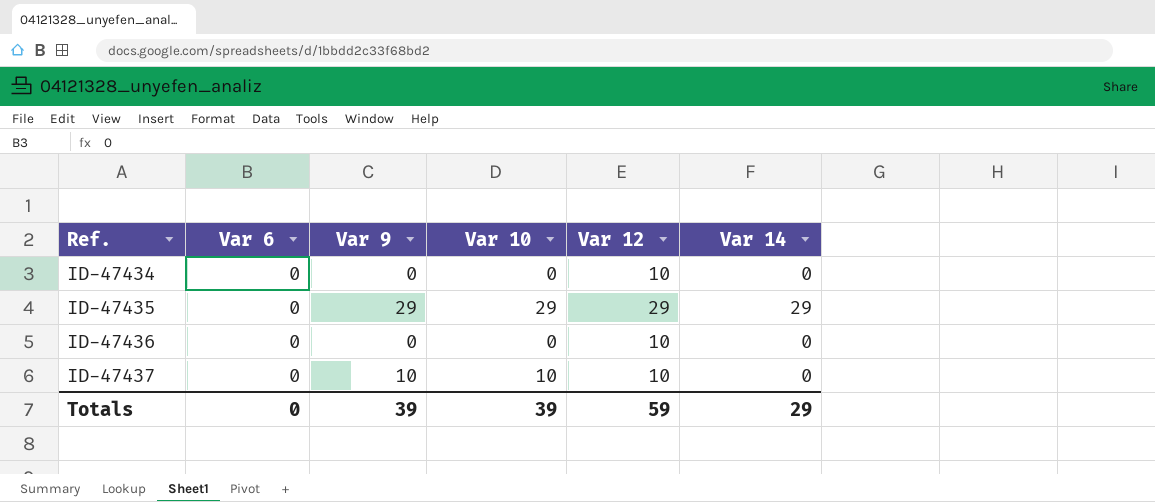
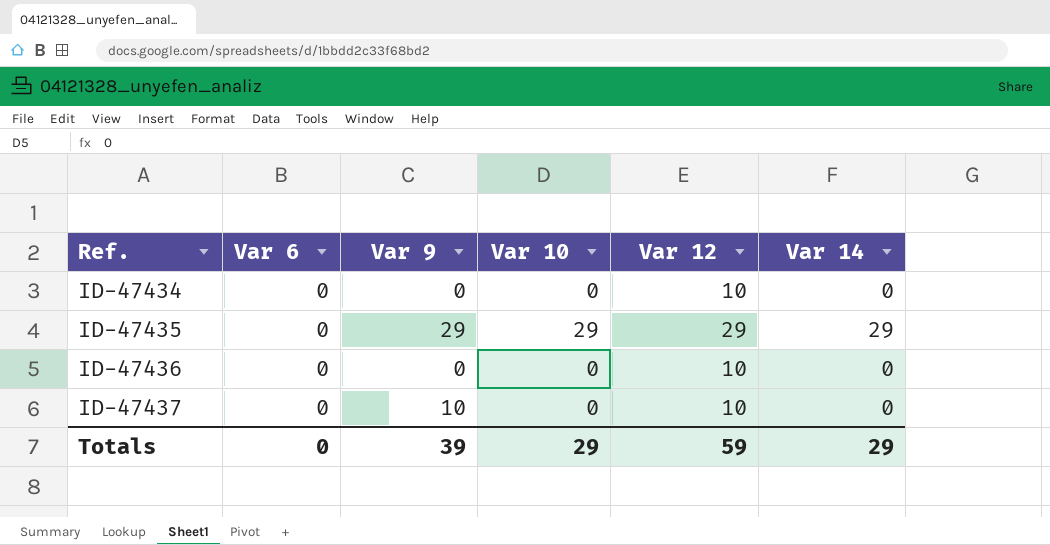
ID-47437 | Var 10: 10 -> 0
Totals | Var 10: 39 -> 29

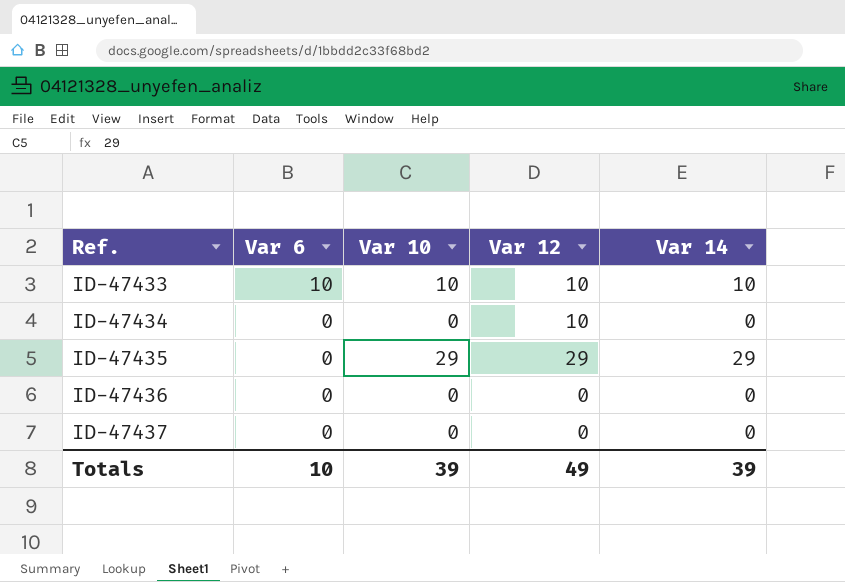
column Var 9 | position: 3 -> none
row ID-47433: none -> 10 | 10 | 10 | 10
ID-47436 | Var 12: 10 -> 0
ID-47437 | Var 12: 10 -> 0
Totals | Var 6: 0 -> 10
Totals | Var 10: 29 -> 39
Totals | Var 12: 59 -> 49
Totals | Var 14: 29 -> 39

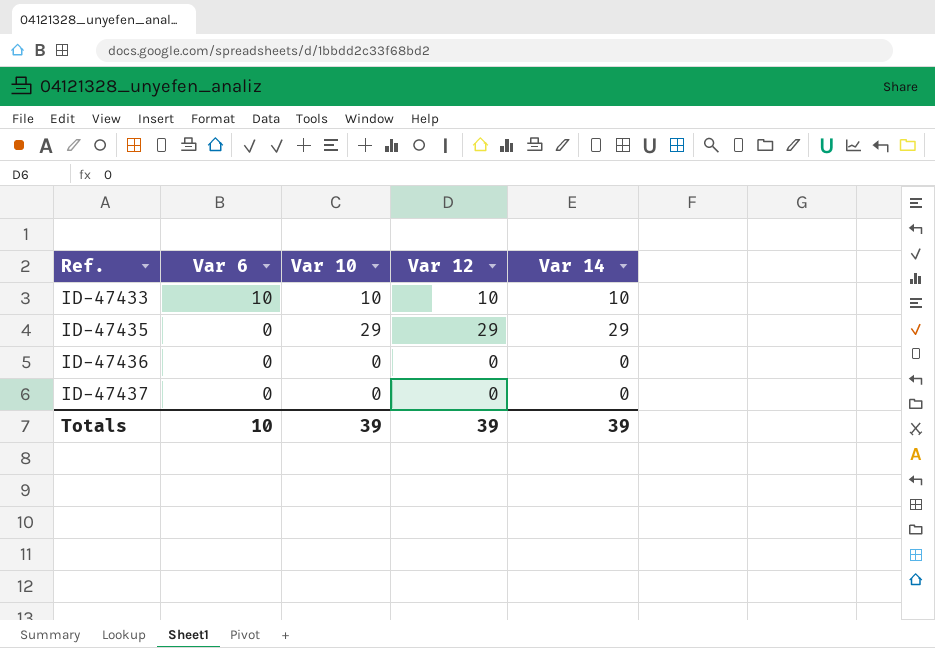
row ID-47434: 0 | 0 | 10 | 0 -> none
Totals | Var 12: 49 -> 39

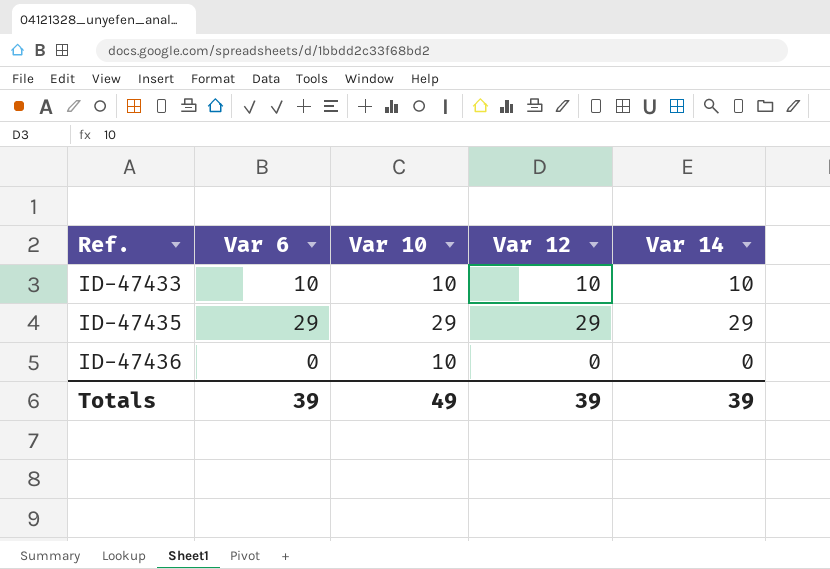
row ID-47437: 0 | 0 | 0 | 0 -> none
ID-47435 | Var 6: 0 -> 29
ID-47436 | Var 10: 0 -> 10
Totals | Var 6: 10 -> 39
Totals | Var 10: 39 -> 49

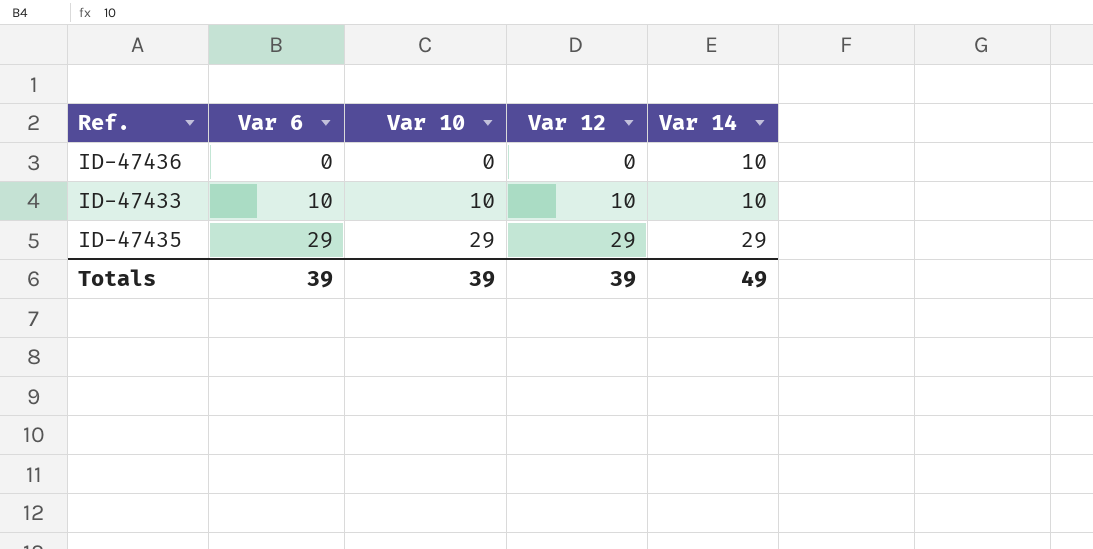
row order: Ref. ascending -> Var 6 ascending
ID-47436 | Var 10: 10 -> 0
ID-47436 | Var 14: 0 -> 10
Totals | Var 10: 49 -> 39
Totals | Var 14: 39 -> 49

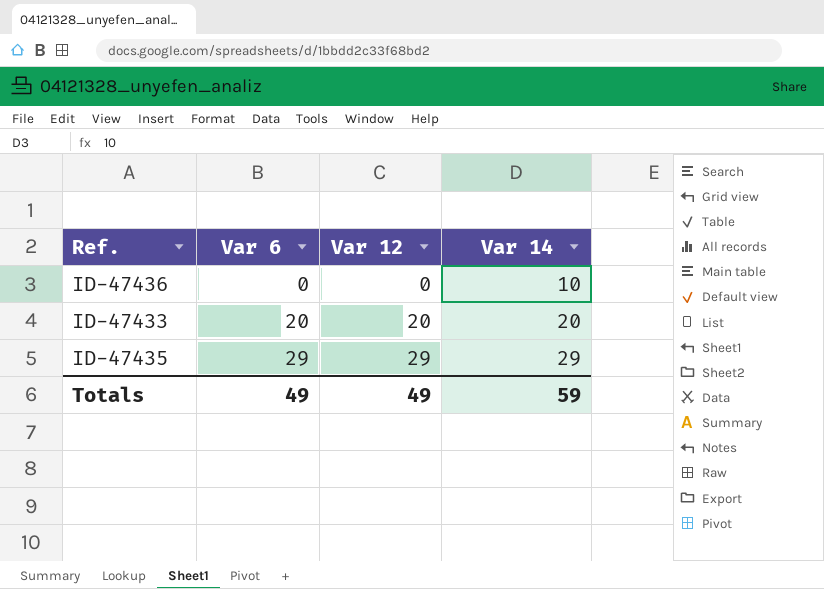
column Var 10 | position: 3 -> none
ID-47433 | Var 6: 10 -> 20
ID-47433 | Var 12: 10 -> 20
ID-47433 | Var 14: 10 -> 20
Totals | Var 6: 39 -> 49
Totals | Var 12: 39 -> 49
Totals | Var 14: 49 -> 59

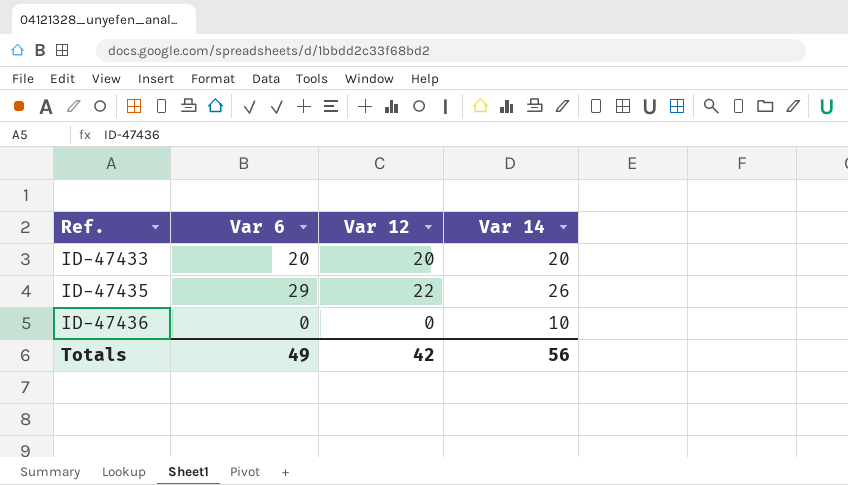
row order: Var 6 ascending -> Ref. ascending
ID-47435 | Var 12: 29 -> 22
ID-47435 | Var 14: 29 -> 26
Totals | Var 12: 49 -> 42
Totals | Var 14: 59 -> 56

